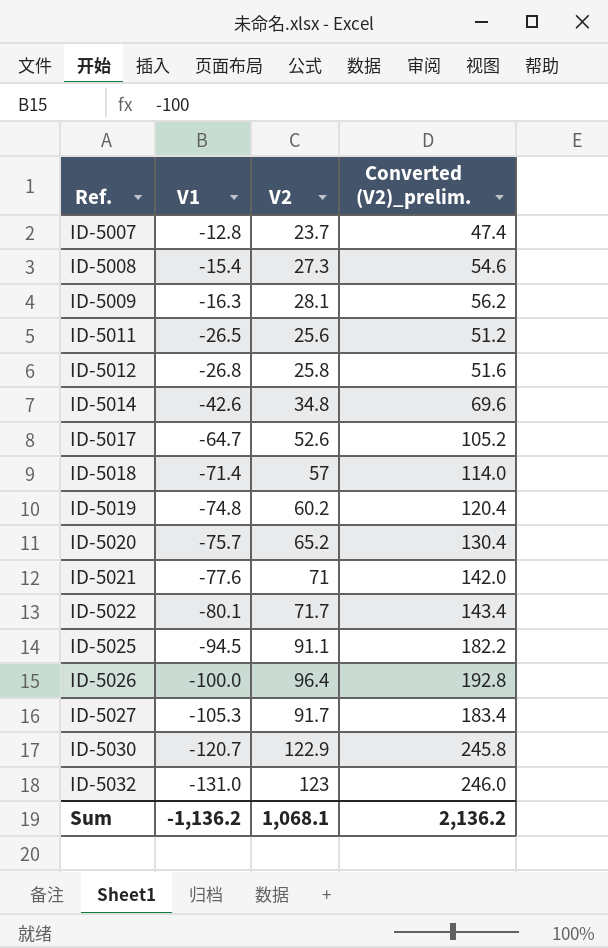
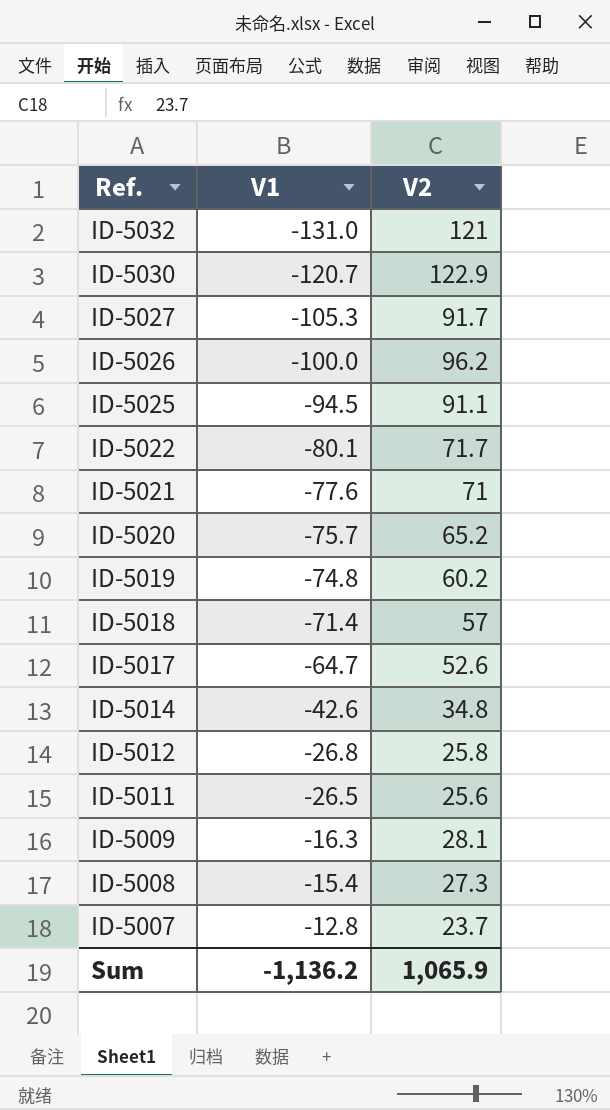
row order: Ref. ascending -> Ref. descending
column Converted (V2)_prelim. | formula: [V2] * 2 -> none
ID-5032 | V2: 123 -> 121
ID-5026 | V2: 96.4 -> 96.2
Sum | V2: 1,068.1 -> 1,065.9

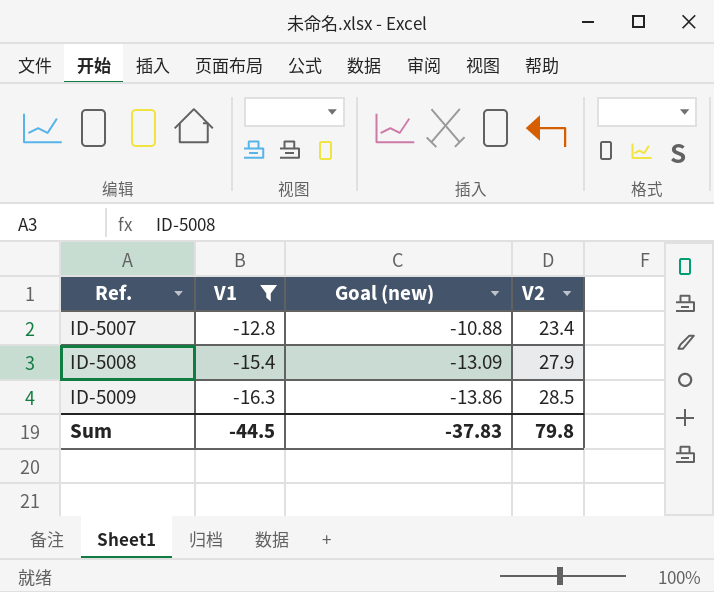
filter: none -> V1 >= -16.3
row order: Ref. descending -> Ref. ascending
column Goal (new) | formula: none -> [V1] * 0.85
ID-5007 | V2: 23.7 -> 23.4
ID-5008 | V2: 27.3 -> 27.9
ID-5009 | V2: 28.1 -> 28.5
Sum | V1: -1,136.2 -> -44.5
Sum | V2: 1,065.9 -> 79.8

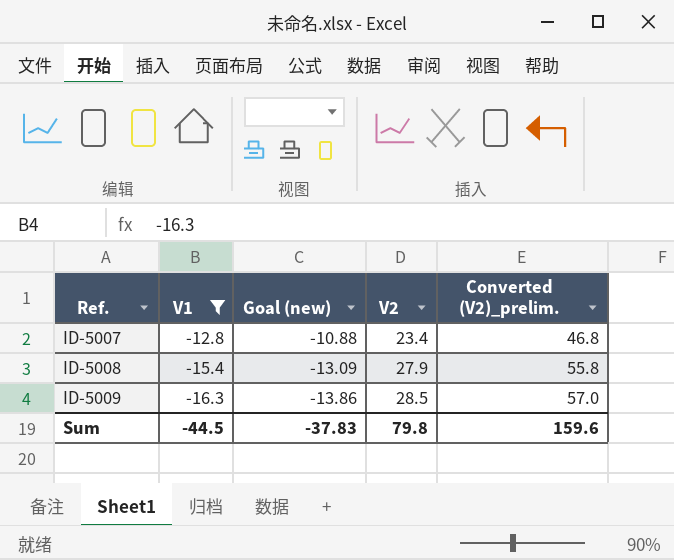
column Converted (V2)_prelim. | formula: none -> [V2] * 2

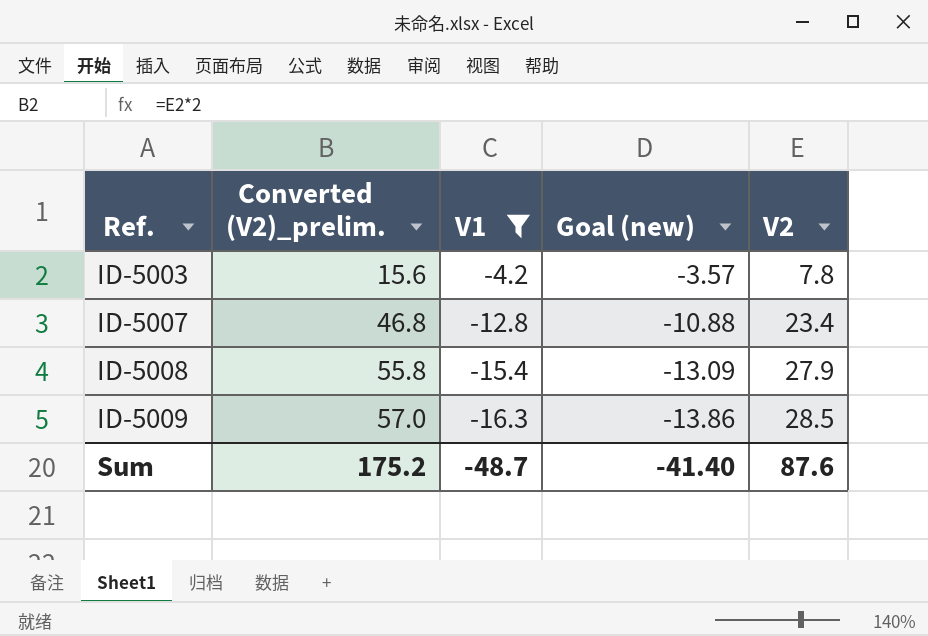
column Converted (V2)_prelim. | position: 5 -> 2
row ID-5003: none -> 15.6 | -4.2 | -3.57 | 7.8
Sum | Converted (V2)_prelim.: 159.6 -> 175.2
Sum | V1: -44.5 -> -48.7
Sum | Goal (new): -37.83 -> -41.40
Sum | V2: 79.8 -> 87.6

